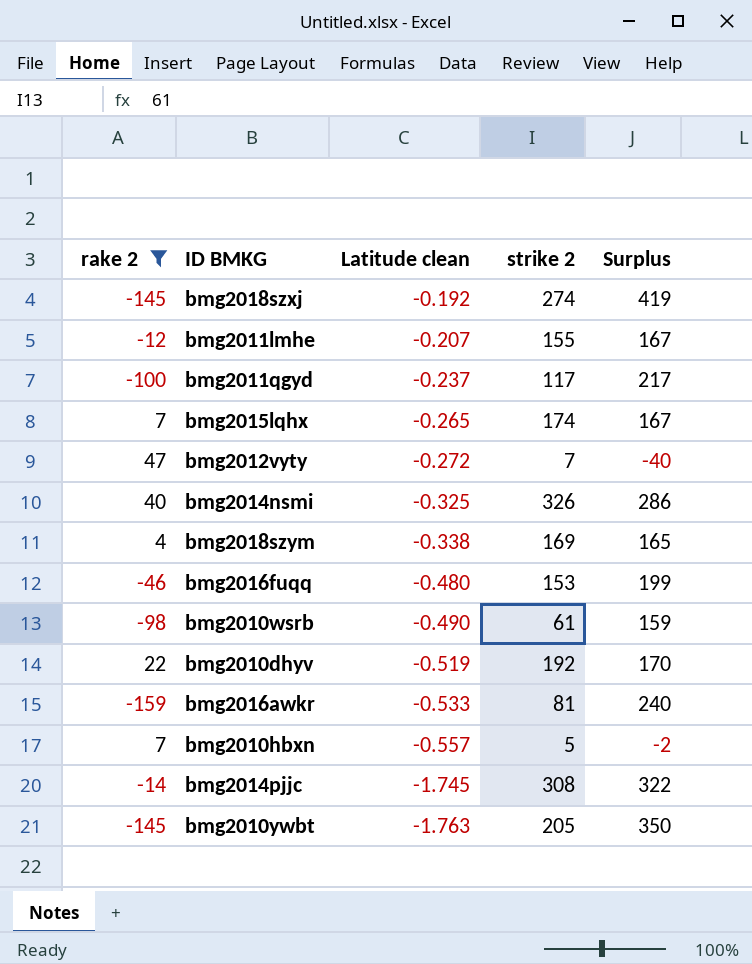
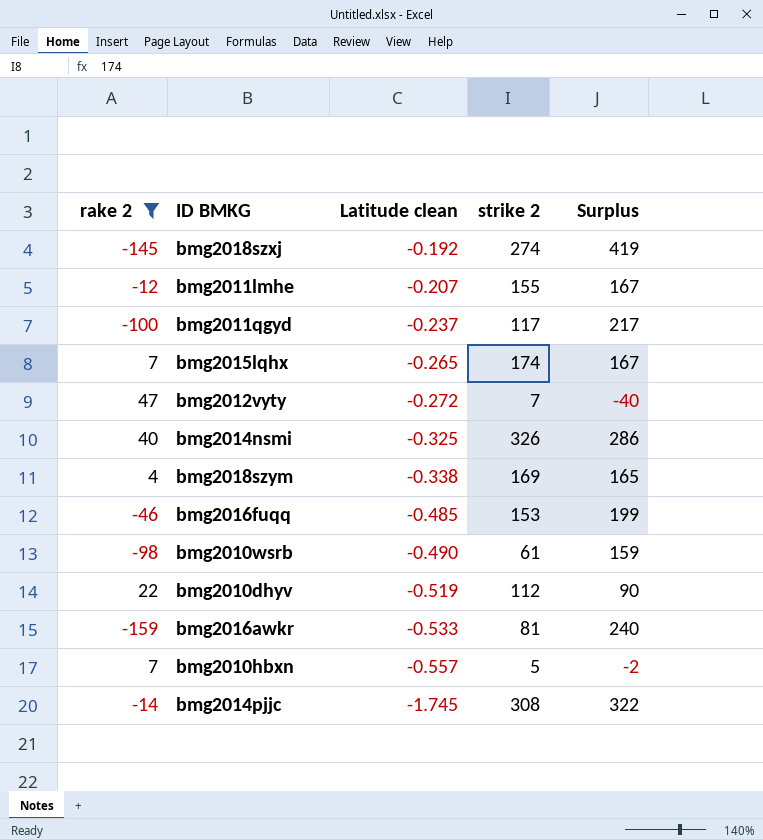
row bmg2010ywbt: -145 | -1.763 | 205 | 350 -> none
bmg2016fuqq | Latitude clean: -0.480 -> -0.485
bmg2010dhyv | strike 2: 192 -> 112
bmg2010dhyv | Surplus: 170 -> 90

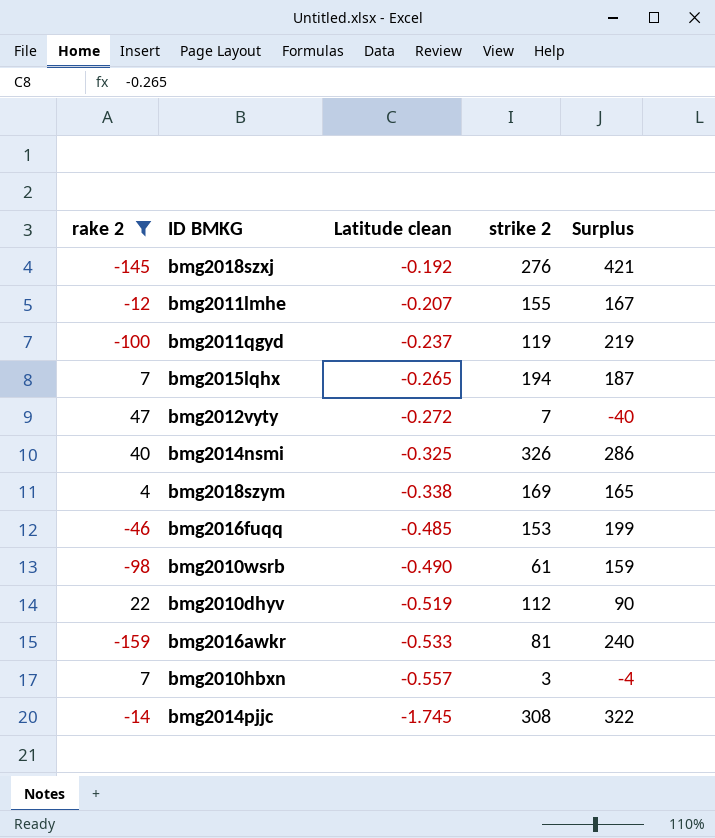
bmg2018szxj | strike 2: 274 -> 276
bmg2018szxj | Surplus: 419 -> 421
bmg2011qgyd | strike 2: 117 -> 119
bmg2011qgyd | Surplus: 217 -> 219
bmg2015lqhx | strike 2: 174 -> 194
bmg2015lqhx | Surplus: 167 -> 187
bmg2010hbxn | strike 2: 5 -> 3
bmg2010hbxn | Surplus: -2 -> -4

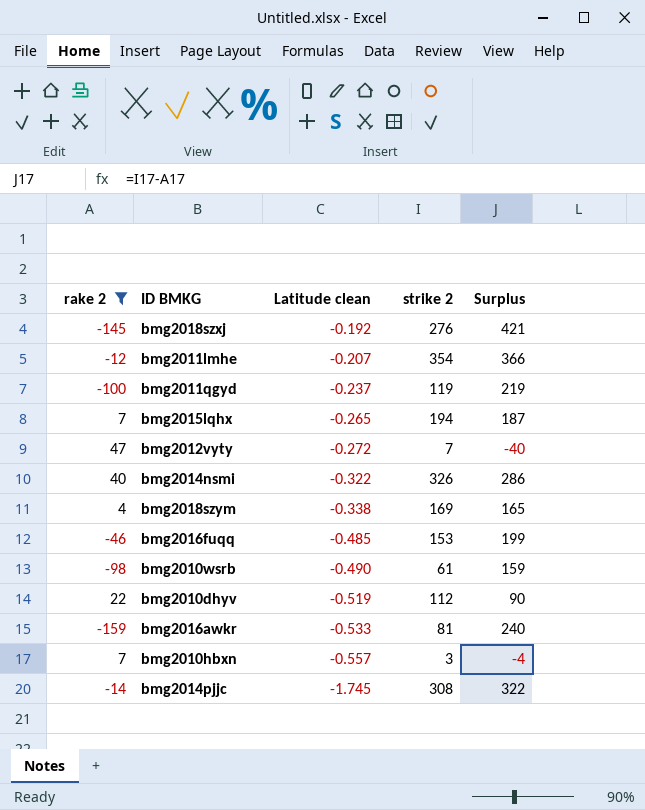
bmg2011lmhe | strike 2: 155 -> 354
bmg2011lmhe | Surplus: 167 -> 366
bmg2014nsmi | Latitude clean: -0.325 -> -0.322

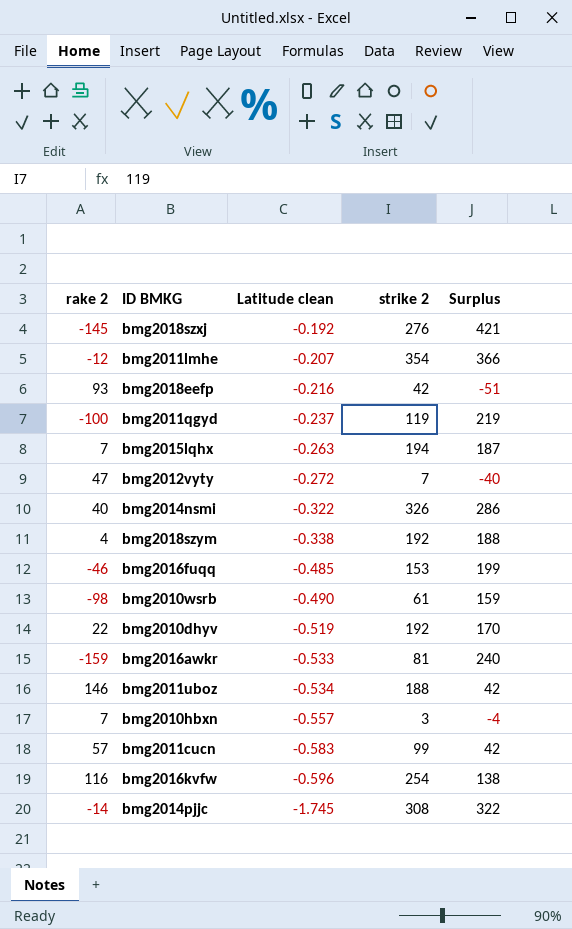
filter: rake 2 <= 47 -> none
bmg2015lqhx | Latitude clean: -0.265 -> -0.263
bmg2018szym | strike 2: 169 -> 192
bmg2018szym | Surplus: 165 -> 188
bmg2010dhyv | strike 2: 112 -> 192
bmg2010dhyv | Surplus: 90 -> 170

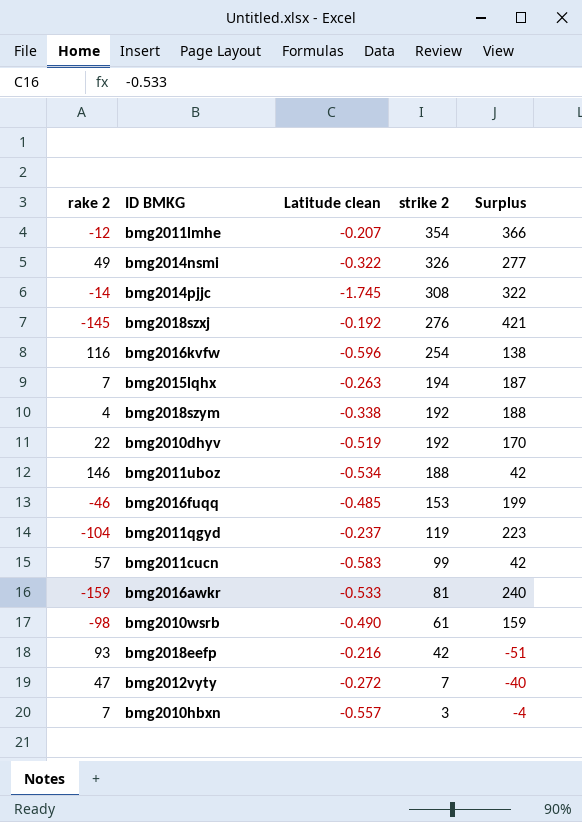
row order: Latitude clean descending -> strike 2 descending
bmg2014nsmi | rake 2: 40 -> 49
bmg2014nsmi | Surplus: 286 -> 277
bmg2011qgyd | rake 2: -100 -> -104
bmg2011qgyd | Surplus: 219 -> 223

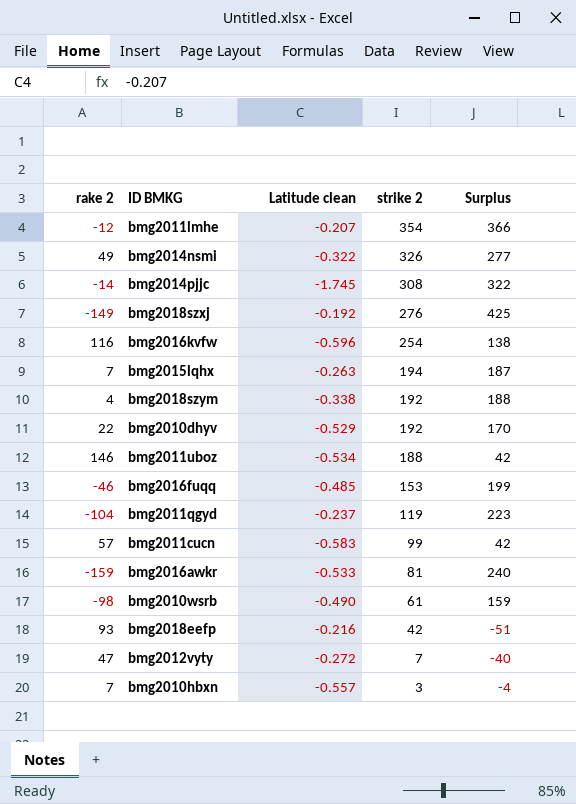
bmg2018szxj | rake 2: -145 -> -149
bmg2018szxj | Surplus: 421 -> 425
bmg2010dhyv | Latitude clean: -0.519 -> -0.529

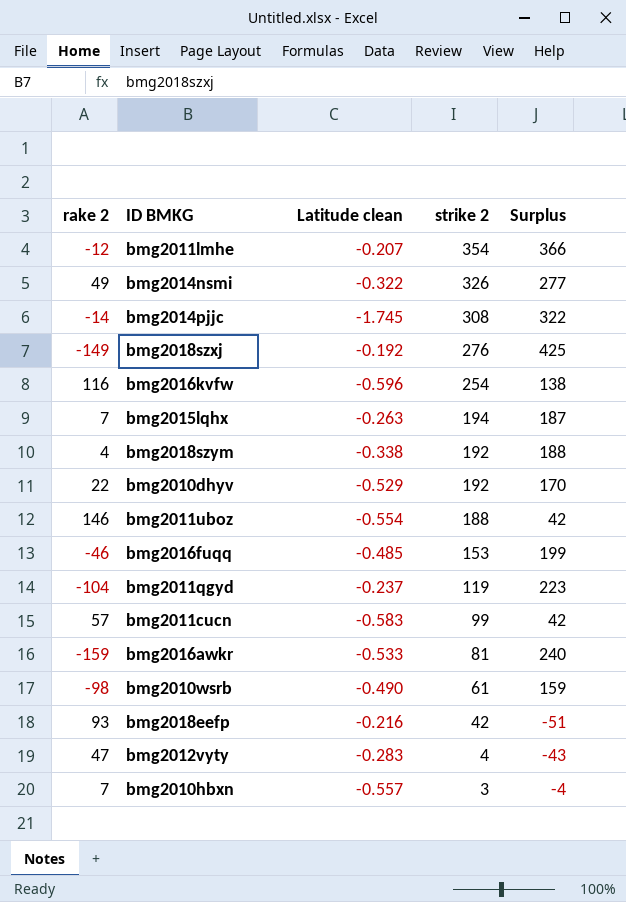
bmg2011uboz | Latitude clean: -0.534 -> -0.554
bmg2012vyty | Latitude clean: -0.272 -> -0.283
bmg2012vyty | strike 2: 7 -> 4
bmg2012vyty | Surplus: -40 -> -43

